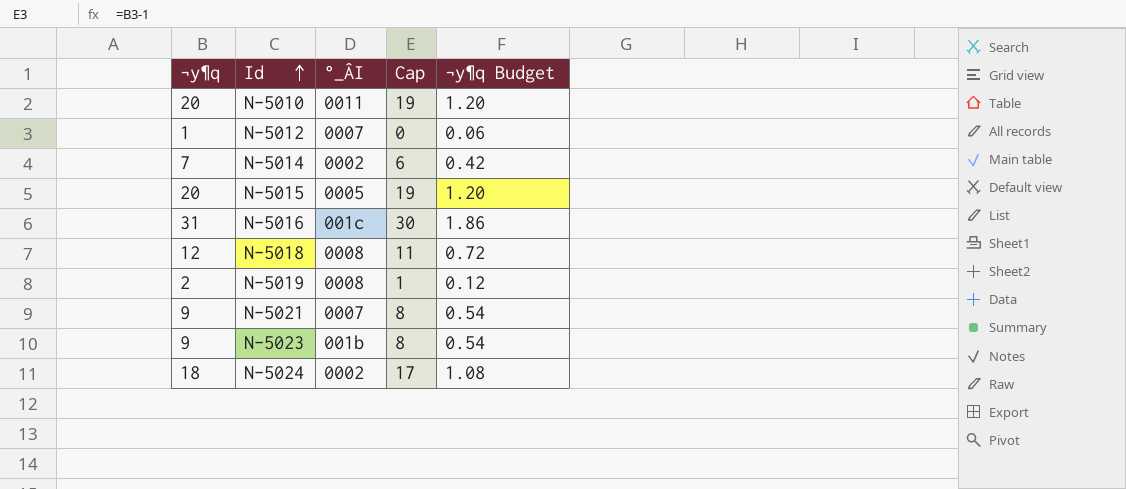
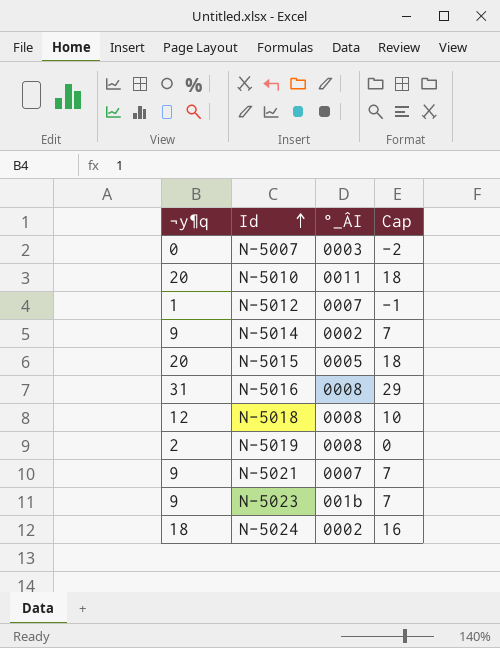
column ¬y¶q Budget | formula: [¬y¶q] * 0.06 -> none
column Cap | formula: [¬y¶q] - 1 -> [¬y¶q] - 2
row N-5007: none -> 0 | 0003 | -2
N-5014 | ¬y¶q: 7 -> 9
N-5016 | °_ÂI: 001c -> 0008

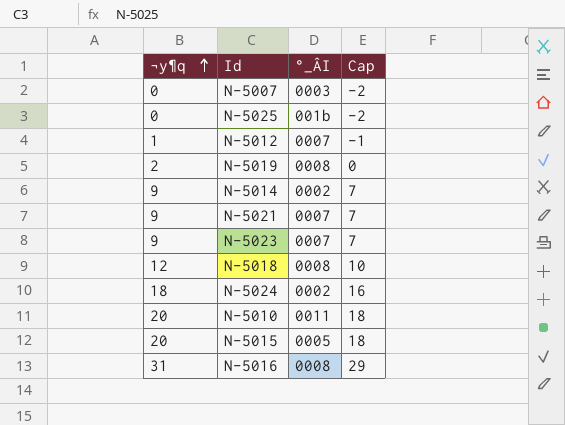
row order: Id ascending -> ¬y¶q ascending
row N-5025: none -> 0 | 001b | -2
N-5023 | °_ÂI: 001b -> 0007

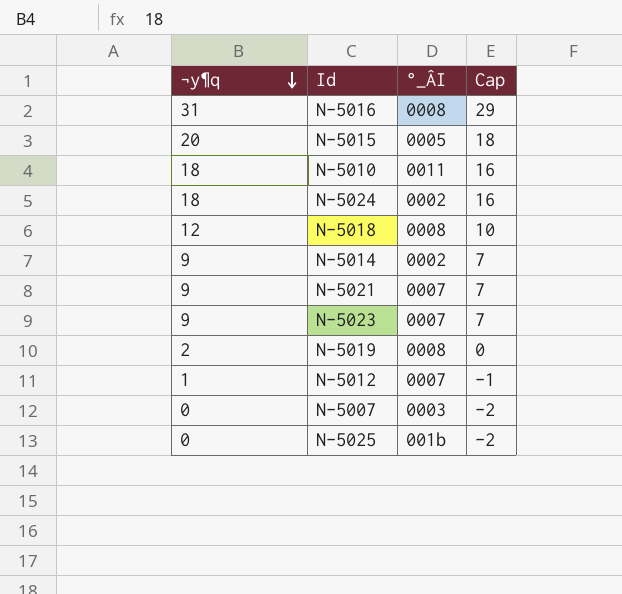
row order: ¬y¶q ascending -> ¬y¶q descending
N-5010 | ¬y¶q: 20 -> 18
N-5010 | Cap: 18 -> 16

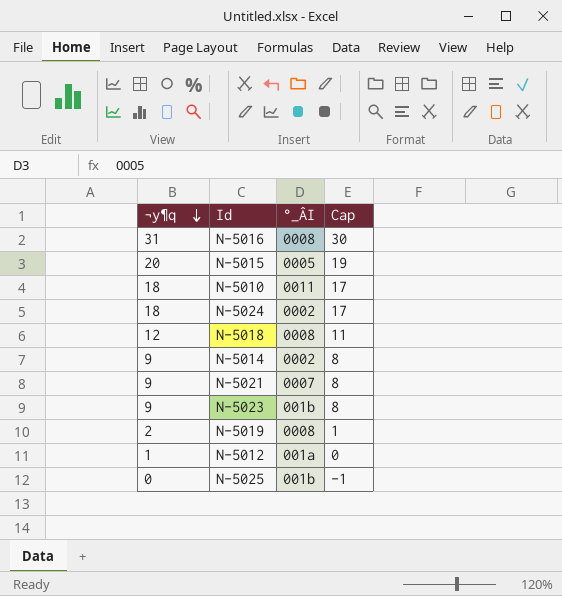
column Cap | formula: [¬y¶q] - 2 -> [¬y¶q] - 1
row N-5007: 0 | 0003 | -2 -> none
N-5023 | °_ÂI: 0007 -> 001b
N-5012 | °_ÂI: 0007 -> 001a

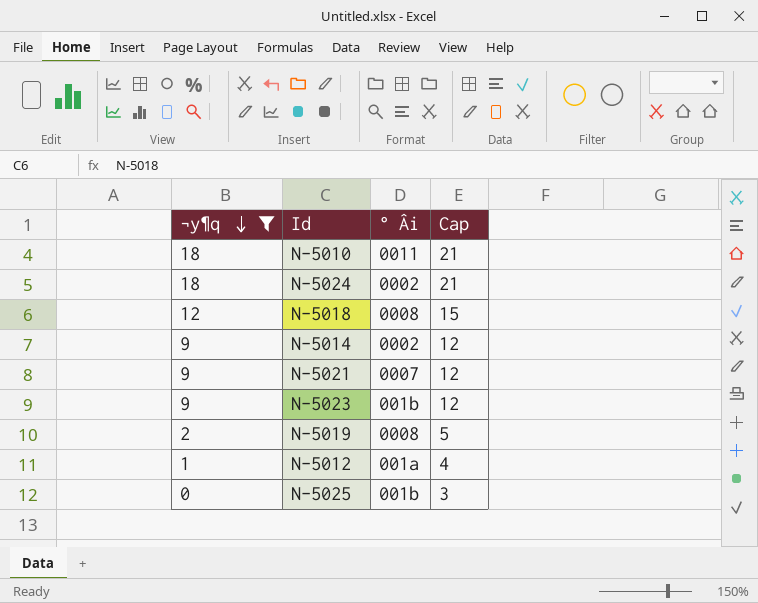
filter: none -> ¬y¶q <= 18
column name: °_ÂI -> ° Âi
column Cap | formula: [¬y¶q] - 1 -> [¬y¶q] + 3

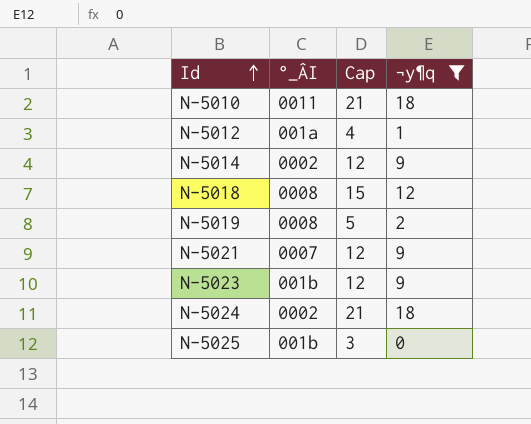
row order: ¬y¶q descending -> Id ascending
column name: ° Âi -> °_ÂI
column ¬y¶q | position: 1 -> 4

